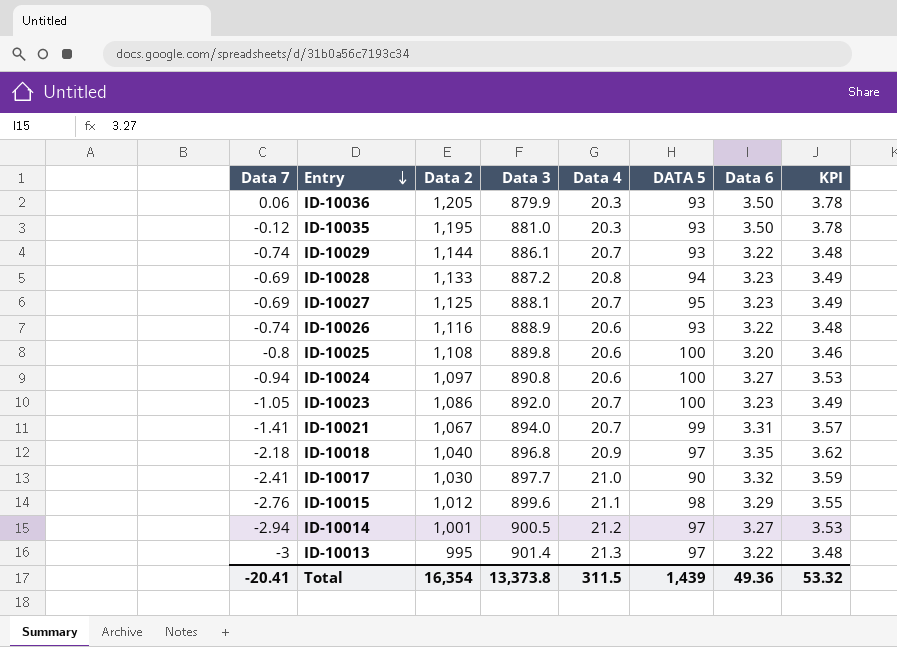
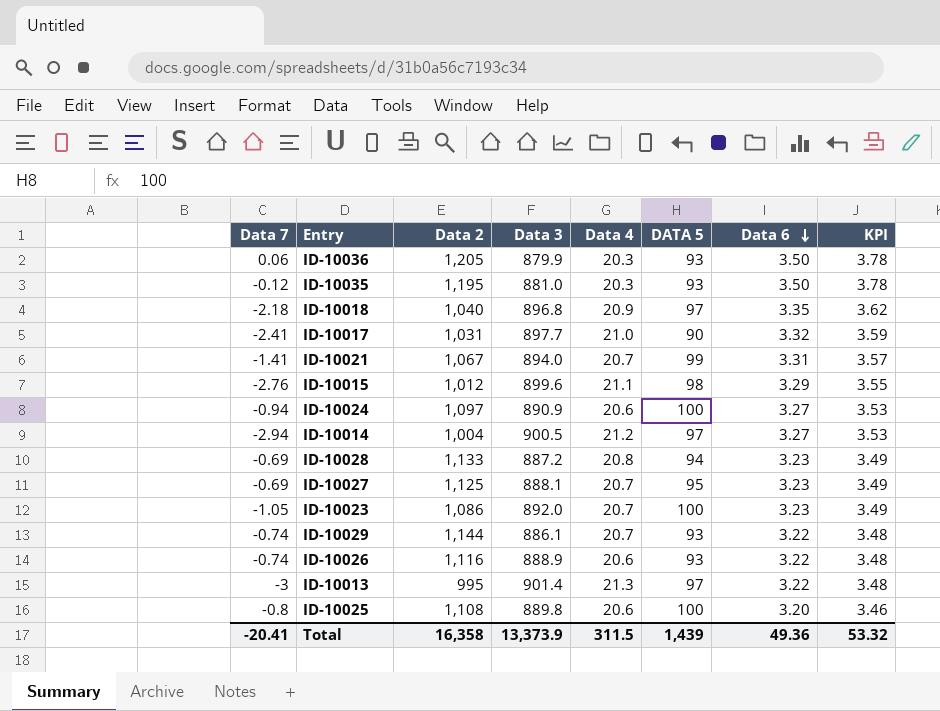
row order: Entry descending -> Data 6 descending
ID-10017 | Data 2: 1,030 -> 1,031
ID-10024 | Data 3: 890.8 -> 890.9
ID-10014 | Data 2: 1,001 -> 1,004
Total | Data 2: 16,354 -> 16,358
Total | Data 3: 13,373.8 -> 13,373.9

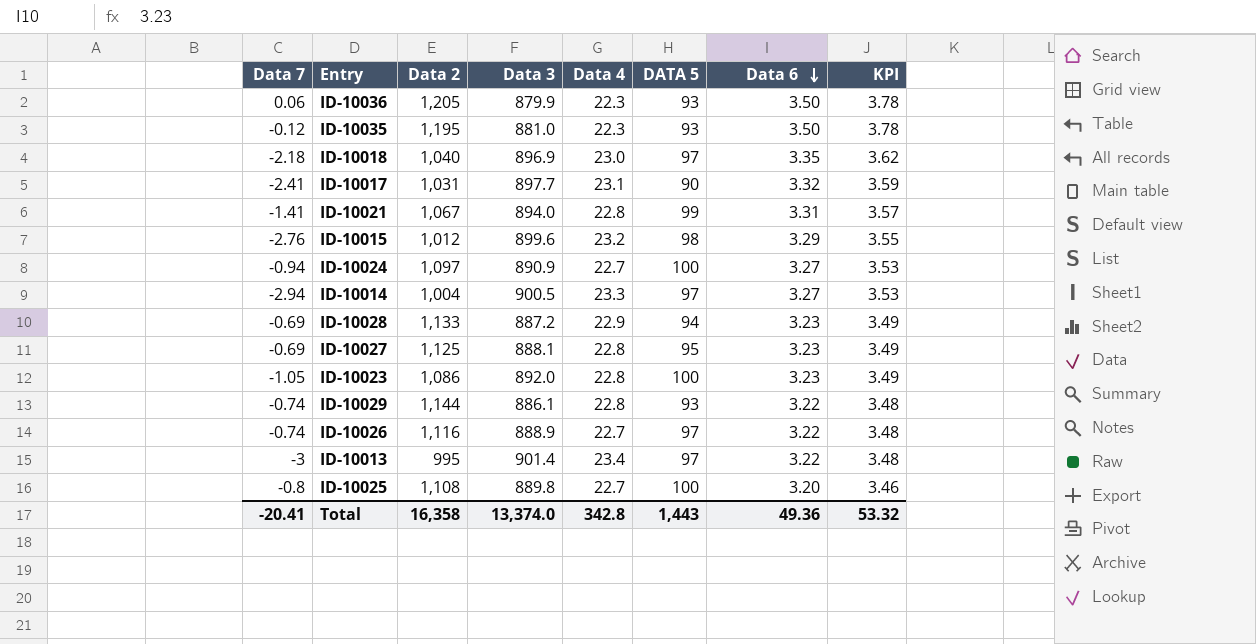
ID-10036 | Data 4: 20.3 -> 22.3
ID-10035 | Data 4: 20.3 -> 22.3
ID-10018 | Data 3: 896.8 -> 896.9
ID-10018 | Data 4: 20.9 -> 23.0
ID-10017 | Data 4: 21.0 -> 23.1
ID-10021 | Data 4: 20.7 -> 22.8
ID-10015 | Data 4: 21.1 -> 23.2
ID-10024 | Data 4: 20.6 -> 22.7
ID-10014 | Data 4: 21.2 -> 23.3
ID-10028 | Data 4: 20.8 -> 22.9
ID-10027 | Data 4: 20.7 -> 22.8
ID-10023 | Data 4: 20.7 -> 22.8
ID-10029 | Data 4: 20.7 -> 22.8
ID-10026 | Data 4: 20.6 -> 22.7
ID-10026 | DATA 5: 93 -> 97
ID-10013 | Data 4: 21.3 -> 23.4
ID-10025 | Data 4: 20.6 -> 22.7
Total | Data 3: 13,373.9 -> 13,374.0
Total | Data 4: 311.5 -> 342.8
Total | DATA 5: 1,439 -> 1,443

